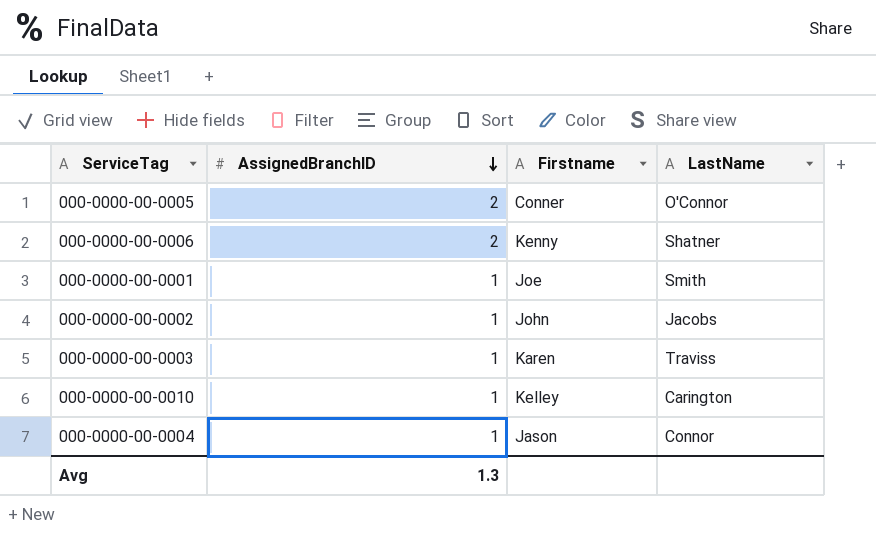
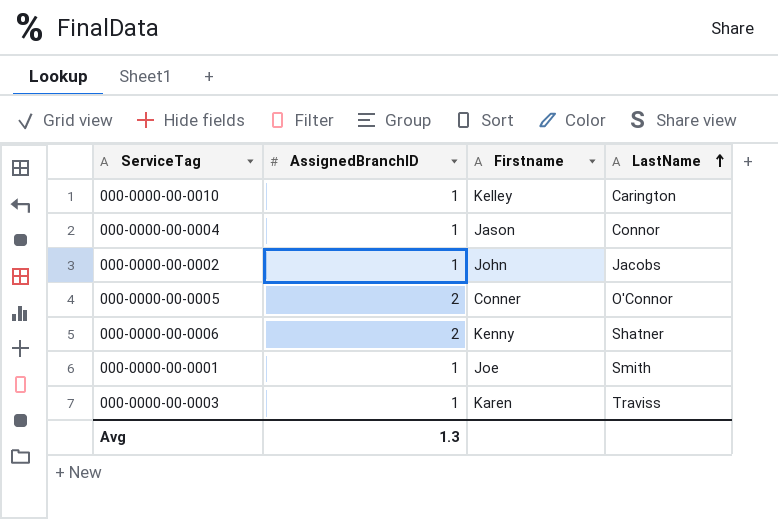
row order: AssignedBranchID descending -> LastName ascending

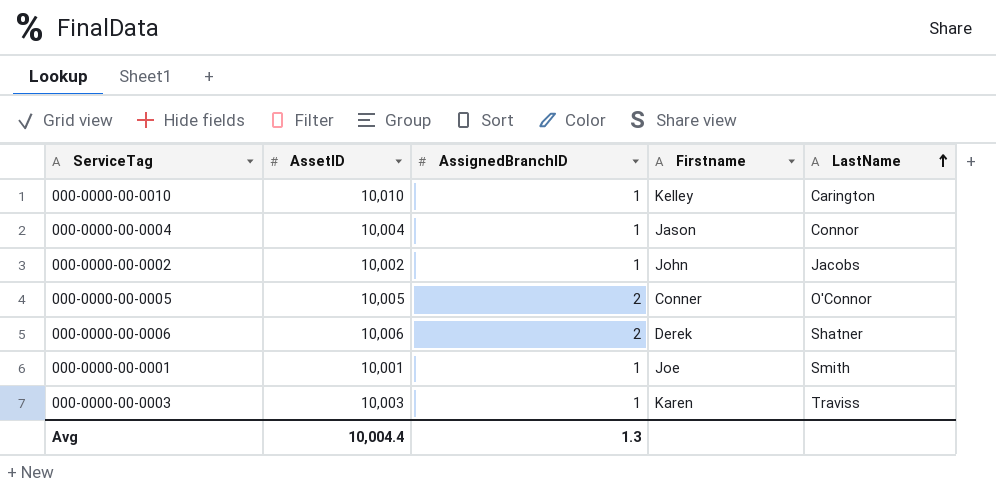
column AssetID | position: none -> 2
000-0000-00-0006 | Firstname: Kenny -> Derek

